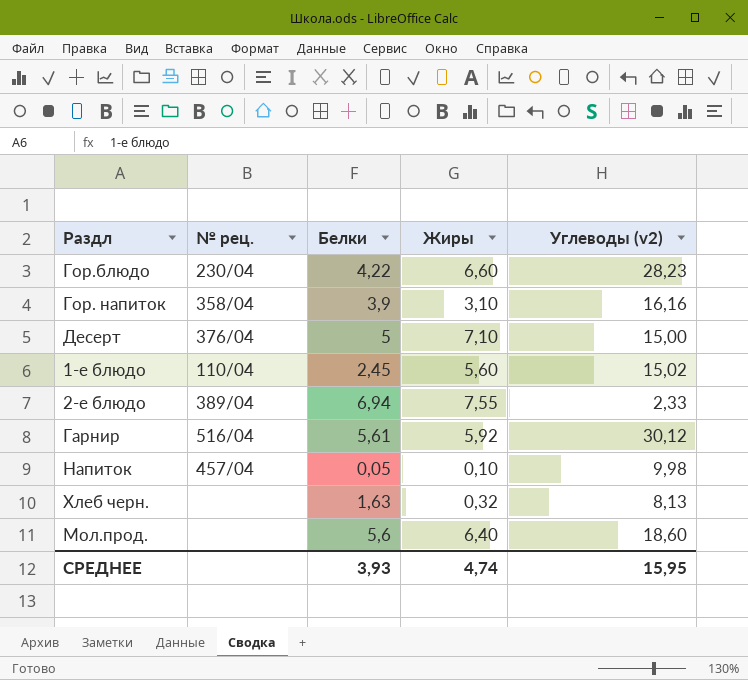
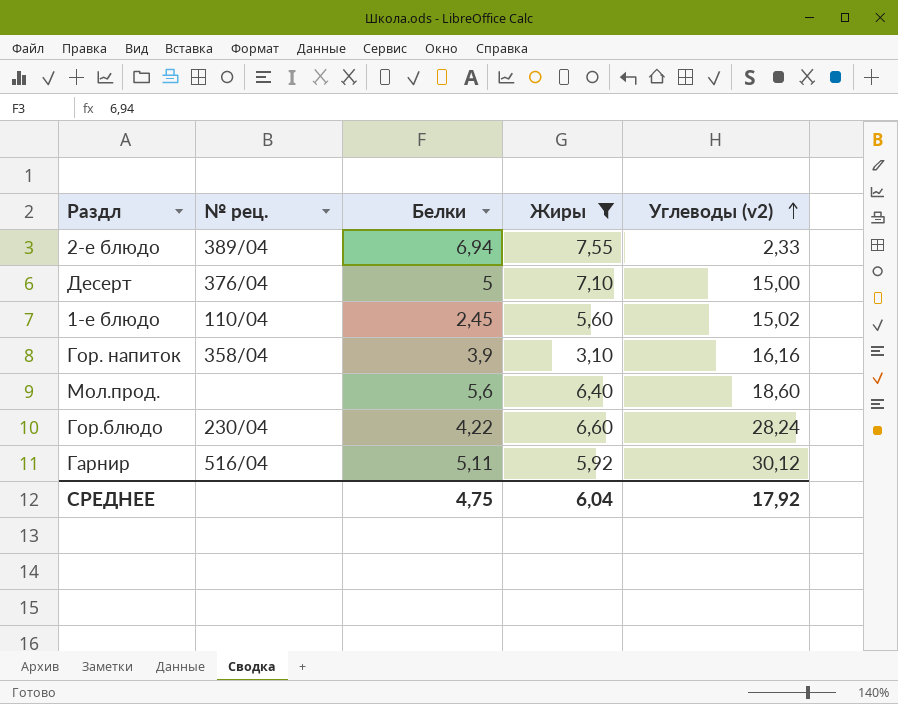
filter: none -> Жиры >= 3,10
row order: none -> Углеводы (v2) ascending
Гор.блюдо | Углеводы (v2): 28,23 -> 28,24
Гарнир | Белки: 5,61 -> 5,11
СРЕДНЕЕ | Белки: 3,93 -> 4,75
СРЕДНЕЕ | Жиры: 4,74 -> 6,04
СРЕДНЕЕ | Углеводы (v2): 15,95 -> 17,92

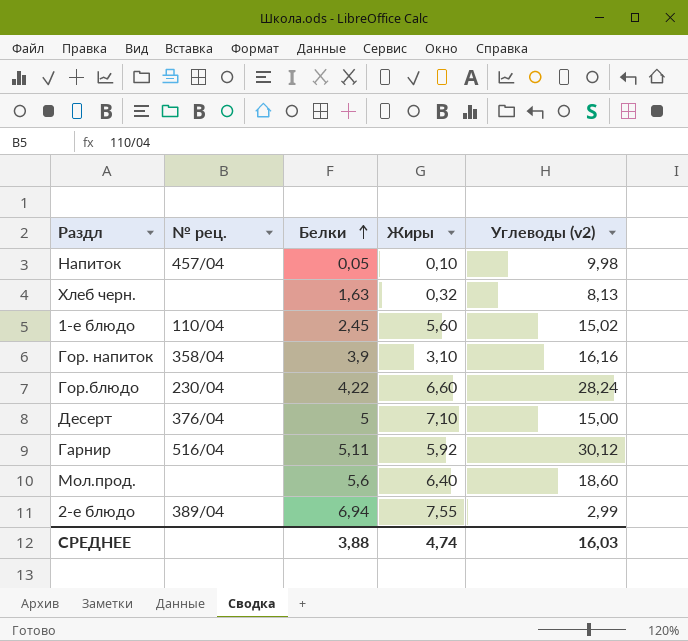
filter: Жиры >= 3,10 -> none
row order: Углеводы (v2) ascending -> Белки ascending
2-е блюдо | Углеводы (v2): 2,33 -> 2,99
СРЕДНЕЕ | Белки: 4,75 -> 3,88
СРЕДНЕЕ | Жиры: 6,04 -> 4,74
СРЕДНЕЕ | Углеводы (v2): 17,92 -> 16,03

